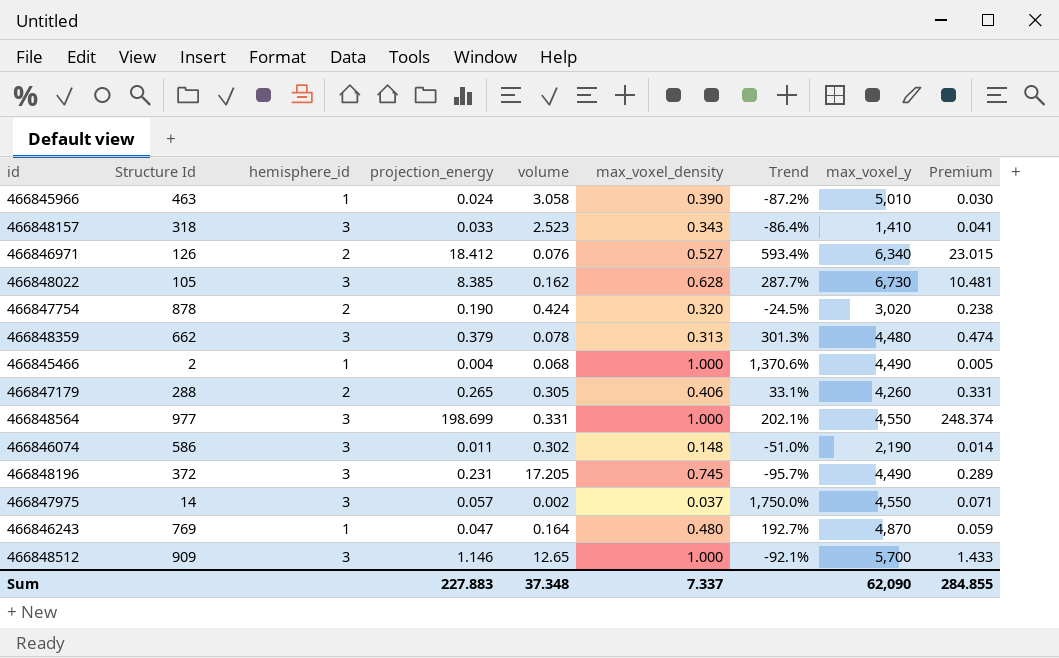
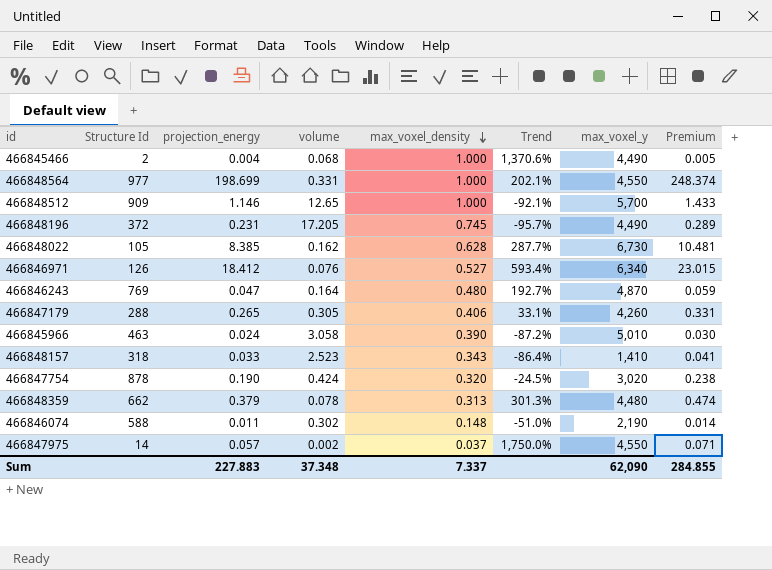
row order: none -> max_voxel_density descending
column hemisphere_id | position: 3 -> none
466846074 | Structure Id: 586 -> 588

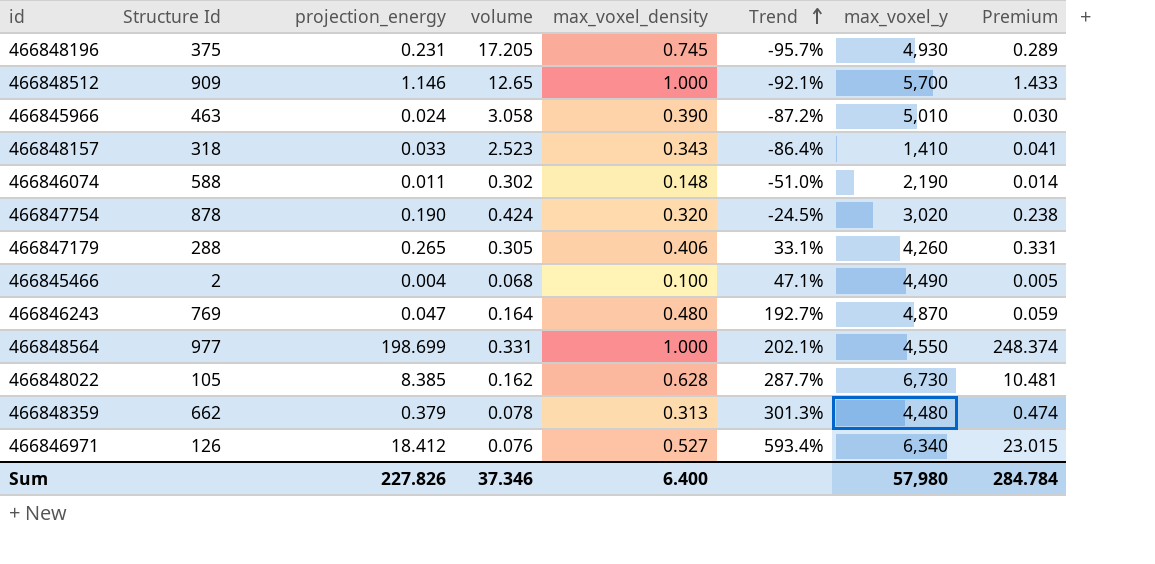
row order: max_voxel_density descending -> Trend ascending
row 466847975: 14 | 0.057 | 0.002 | 0.037 | 1,750.0% | 4,550 | 0.071 -> none
466848196 | Structure Id: 372 -> 375
466848196 | max_voxel_y: 4,490 -> 4,930
466845466 | max_voxel_density: 1.000 -> 0.100
466845466 | Trend: 1,370.6% -> 47.1%
Sum | projection_energy: 227.883 -> 227.826
Sum | volume: 37.348 -> 37.346
Sum | max_voxel_density: 7.337 -> 6.400
Sum | max_voxel_y: 62,090 -> 57,980
Sum | Premium: 284.855 -> 284.784

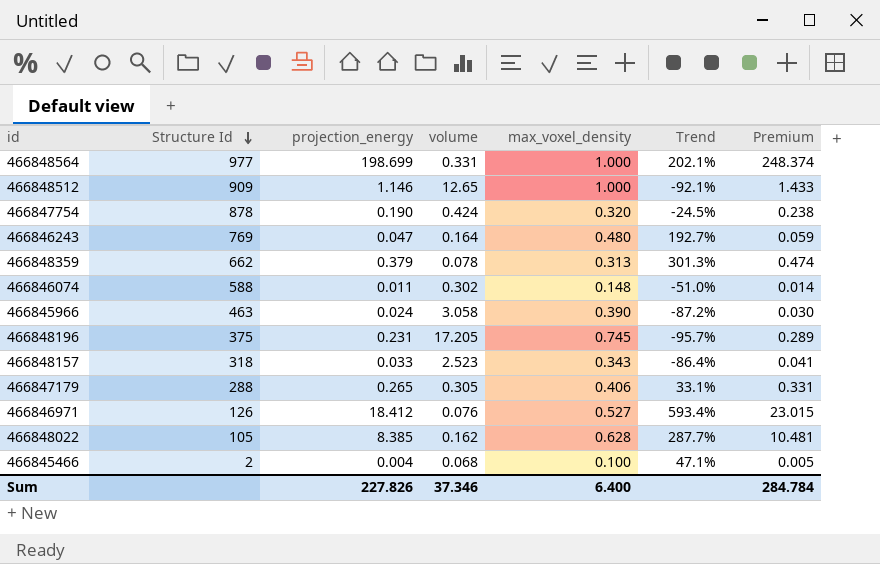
row order: Trend ascending -> Structure Id descending
column max_voxel_y | position: 7 -> none

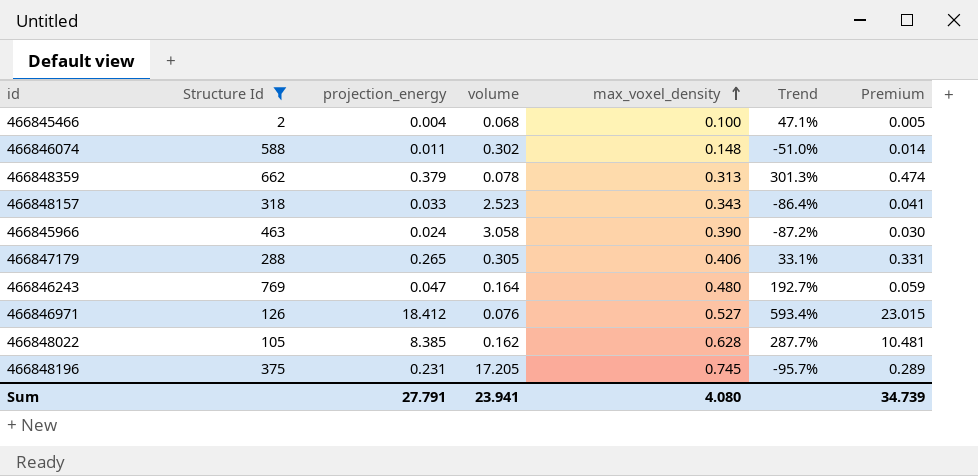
filter: none -> Structure Id <= 769
row order: Structure Id descending -> max_voxel_density ascending
Sum | projection_energy: 227.826 -> 27.791
Sum | volume: 37.346 -> 23.941
Sum | max_voxel_density: 6.400 -> 4.080
Sum | Premium: 284.784 -> 34.739

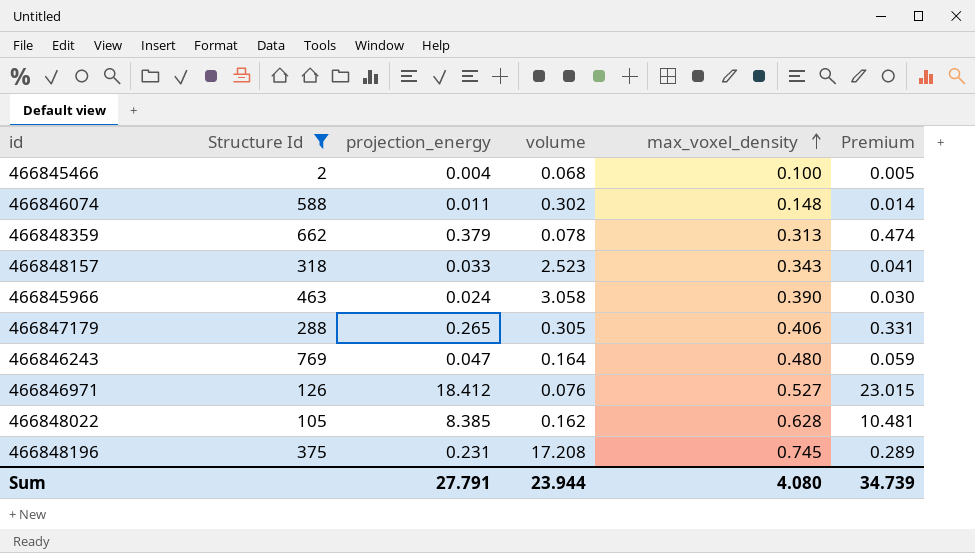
column Trend | formula: ([max_voxel_density] - [volume]) / [volume] -> none
466848196 | volume: 17.205 -> 17.208
Sum | volume: 23.941 -> 23.944

